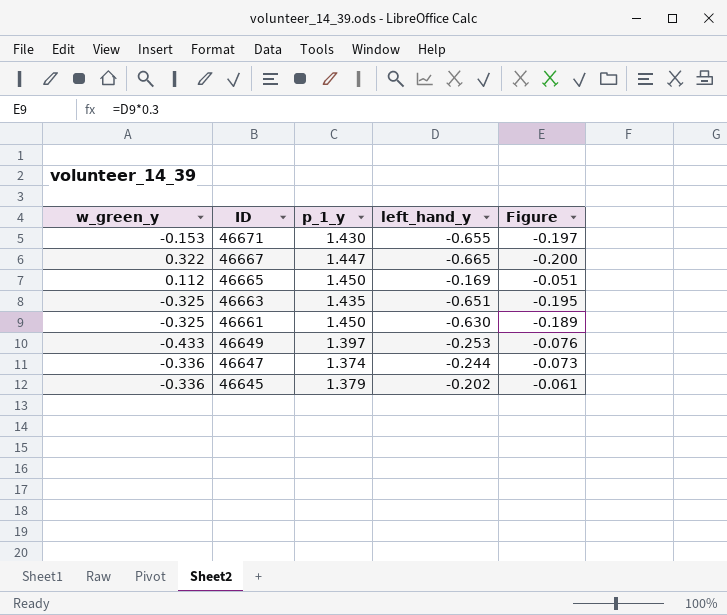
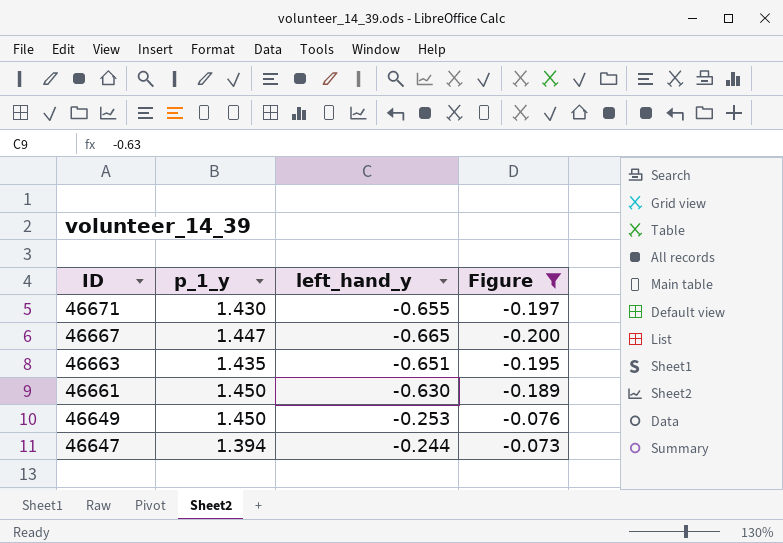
filter: none -> Figure <= -0.073
column w_green_y | position: 1 -> none
46649 | p_1_y: 1.397 -> 1.450
46647 | p_1_y: 1.374 -> 1.394

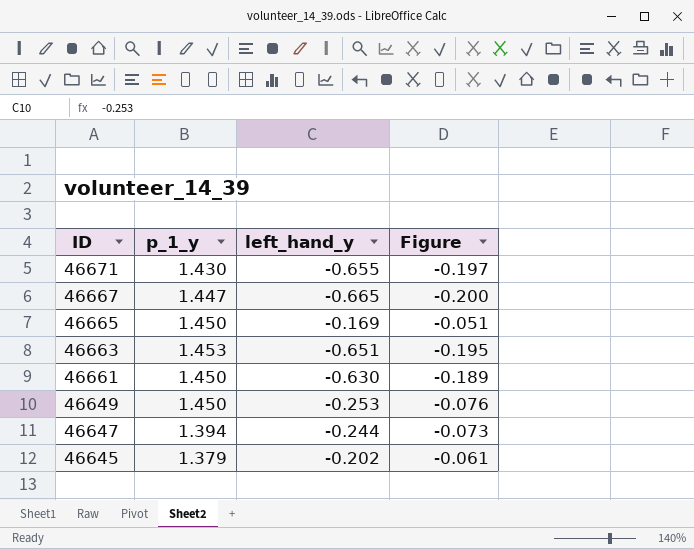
filter: Figure <= -0.073 -> none
46663 | p_1_y: 1.435 -> 1.453

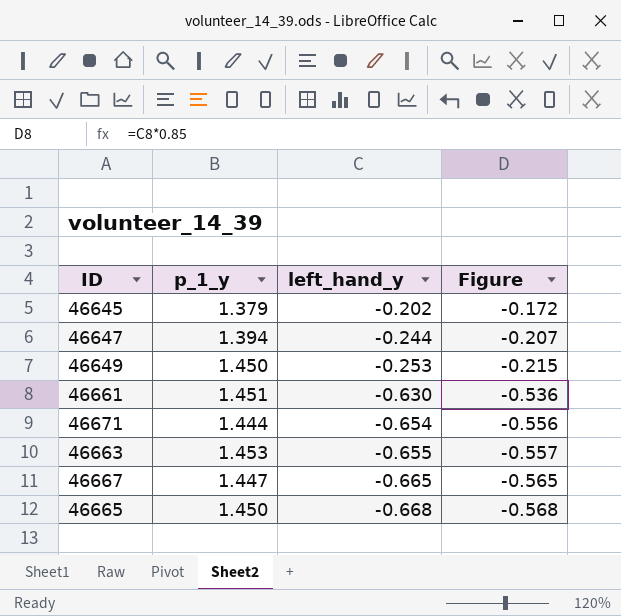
row order: ID descending -> left_hand_y descending
column Figure | formula: [left_hand_y] * 0.3 -> [left_hand_y] * 0.85
46661 | p_1_y: 1.450 -> 1.451
46671 | p_1_y: 1.430 -> 1.444
46671 | left_hand_y: -0.655 -> -0.654
46663 | left_hand_y: -0.651 -> -0.655
46665 | left_hand_y: -0.169 -> -0.668

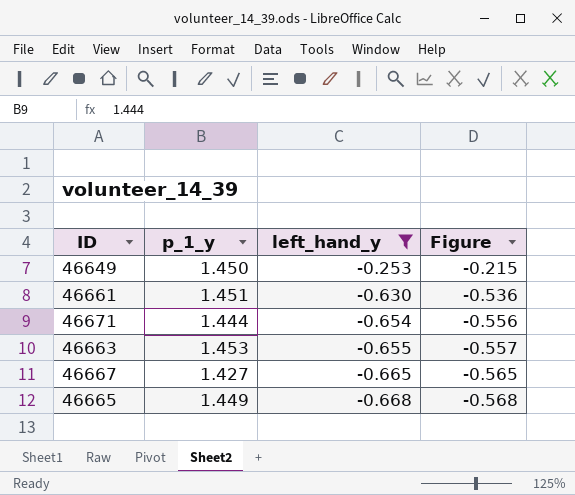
filter: none -> left_hand_y <= -0.253
46667 | p_1_y: 1.447 -> 1.427
46665 | p_1_y: 1.450 -> 1.449

